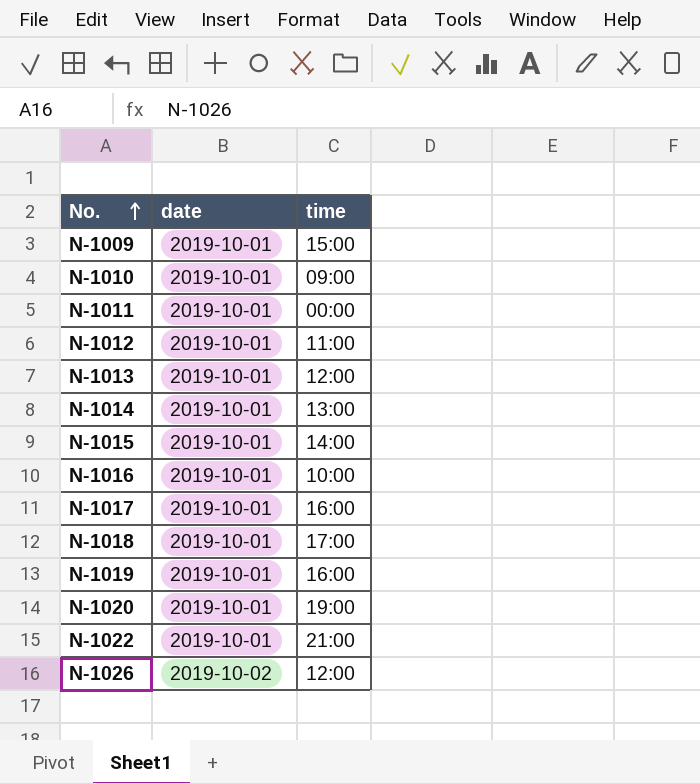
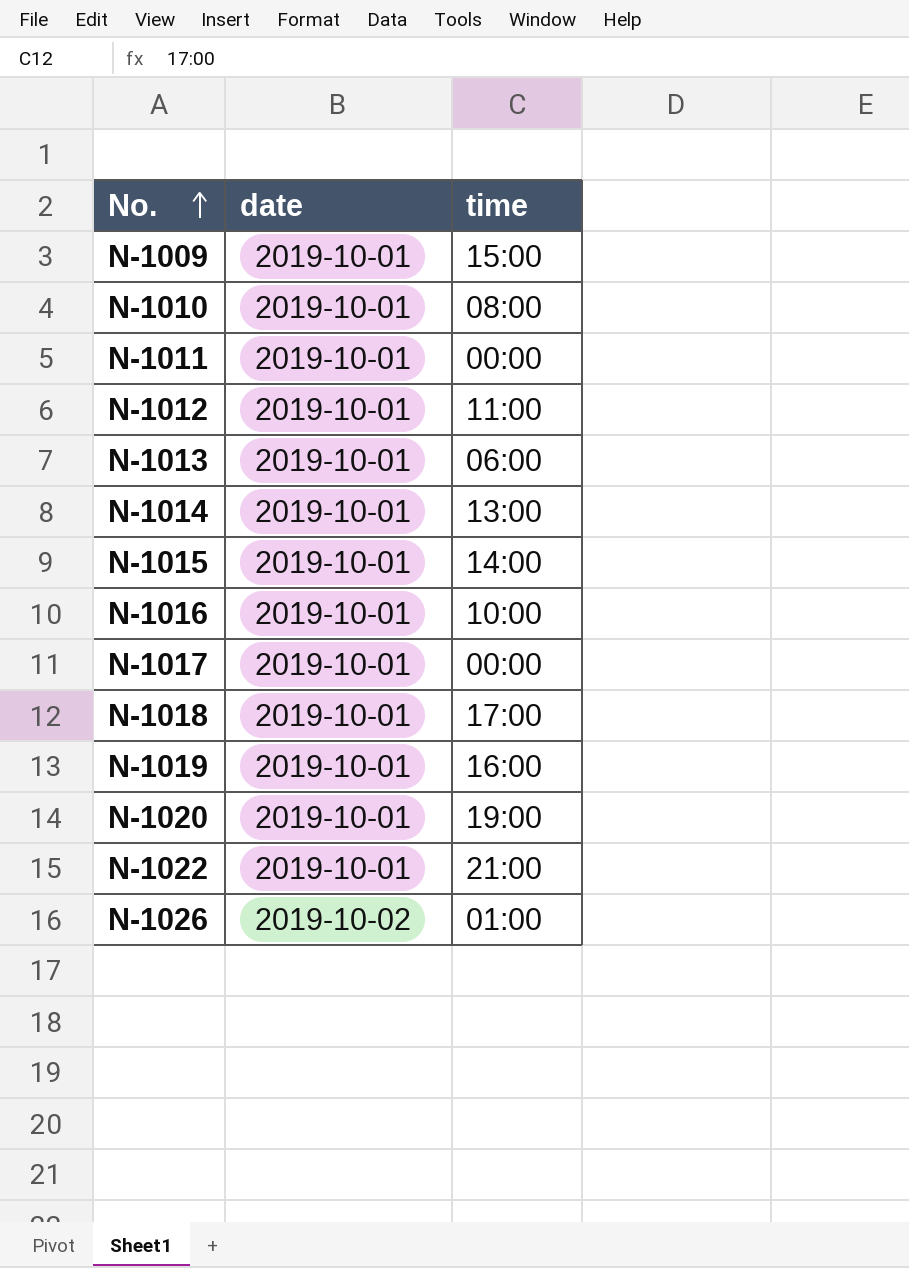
N-1010 | time: 09:00 -> 08:00
N-1013 | time: 12:00 -> 06:00
N-1017 | time: 16:00 -> 00:00
N-1026 | time: 12:00 -> 01:00

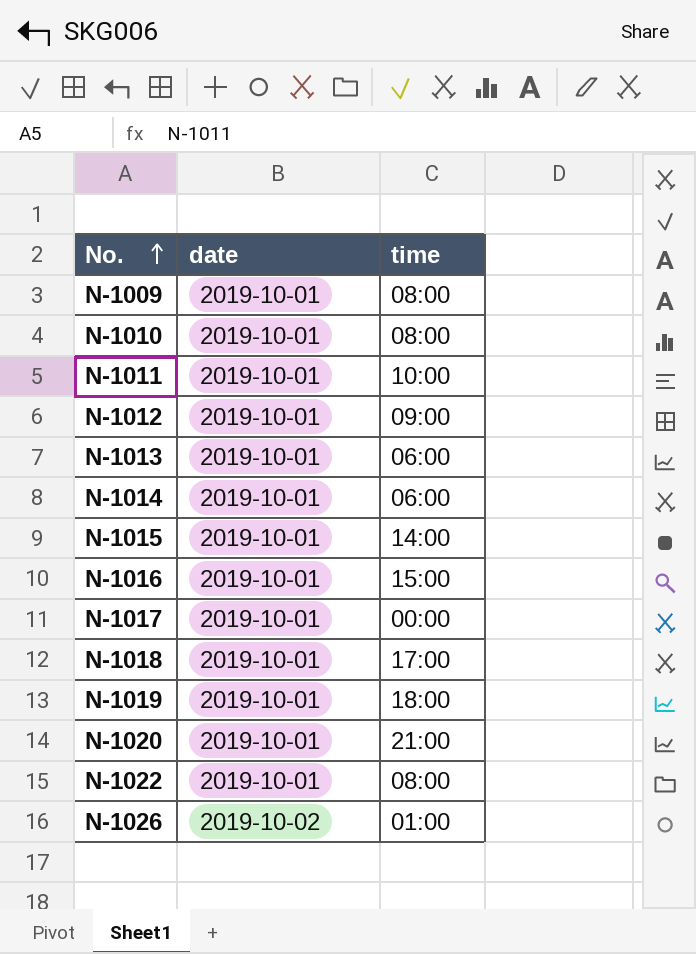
N-1009 | time: 15:00 -> 08:00
N-1011 | time: 00:00 -> 10:00
N-1012 | time: 11:00 -> 09:00
N-1014 | time: 13:00 -> 06:00
N-1016 | time: 10:00 -> 15:00
N-1019 | time: 16:00 -> 18:00
N-1020 | time: 19:00 -> 21:00
N-1022 | time: 21:00 -> 08:00

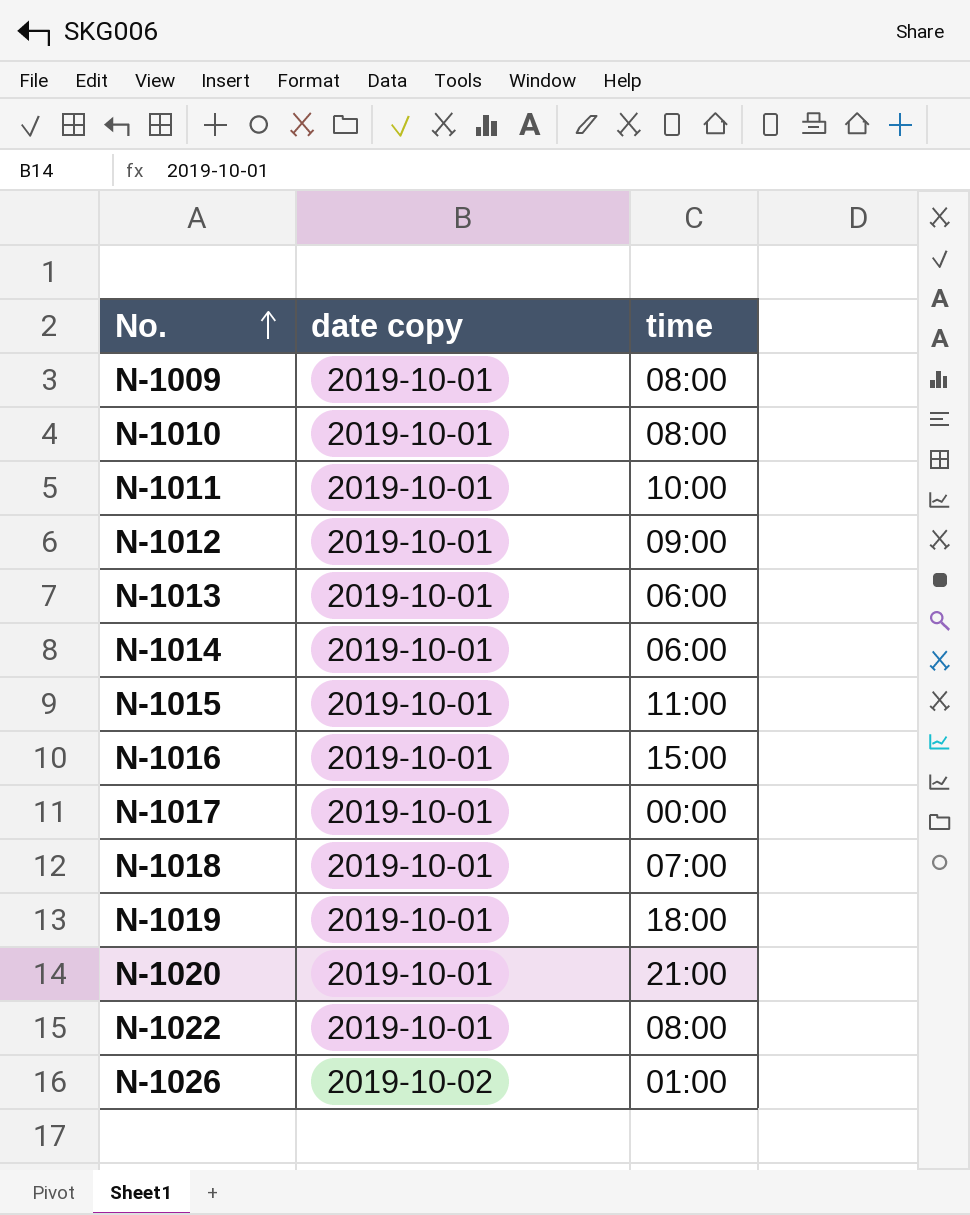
column name: date -> date copy
N-1015 | time: 14:00 -> 11:00
N-1018 | time: 17:00 -> 07:00

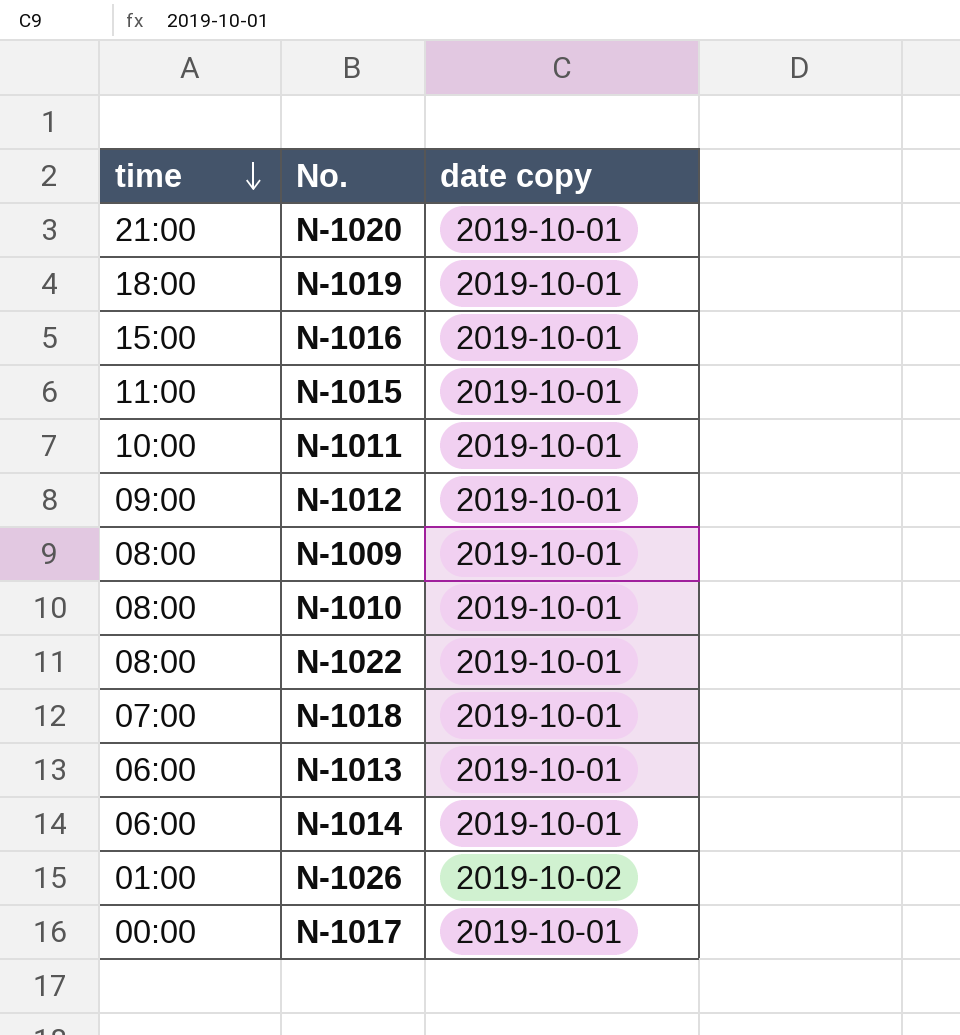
row order: No. ascending -> time descending
column time | position: 3 -> 1

